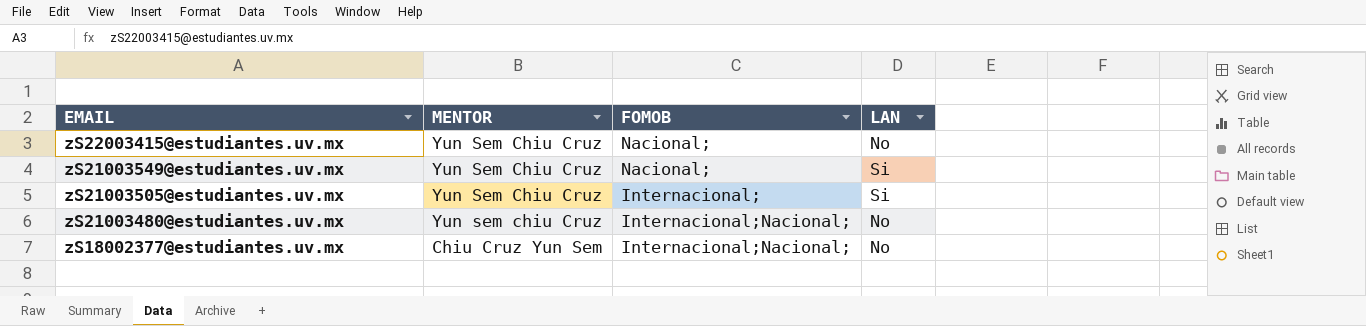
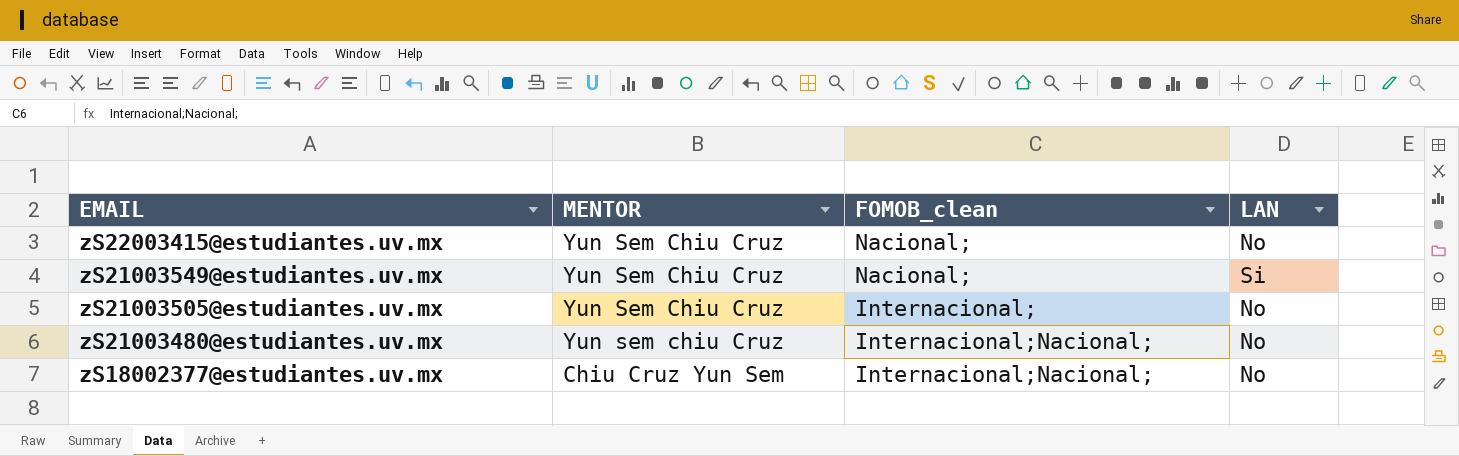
column name: FOMOB -> FOMOB_clean
zS21003505@estudiantes.uv.mx | LAN: Si -> No

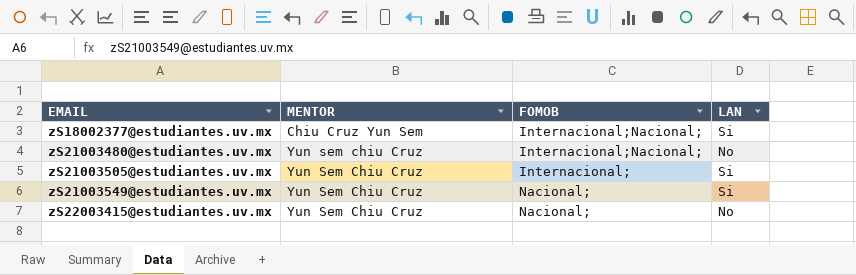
row order: EMAIL descending -> EMAIL ascending
column name: FOMOB_clean -> FOMOB
zS18002377@estudiantes.uv.mx | LAN: No -> Si
zS21003505@estudiantes.uv.mx | LAN: No -> Si

